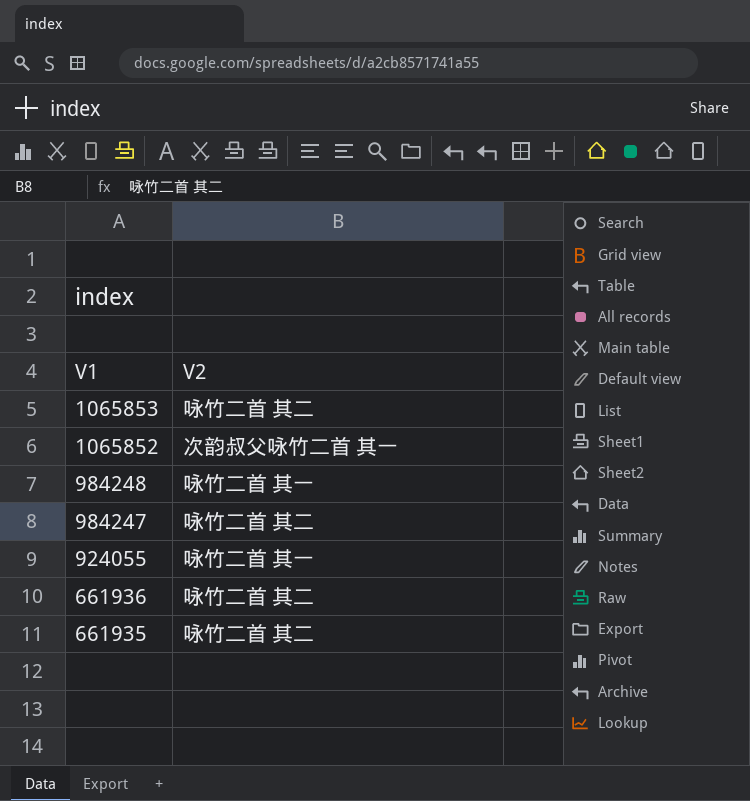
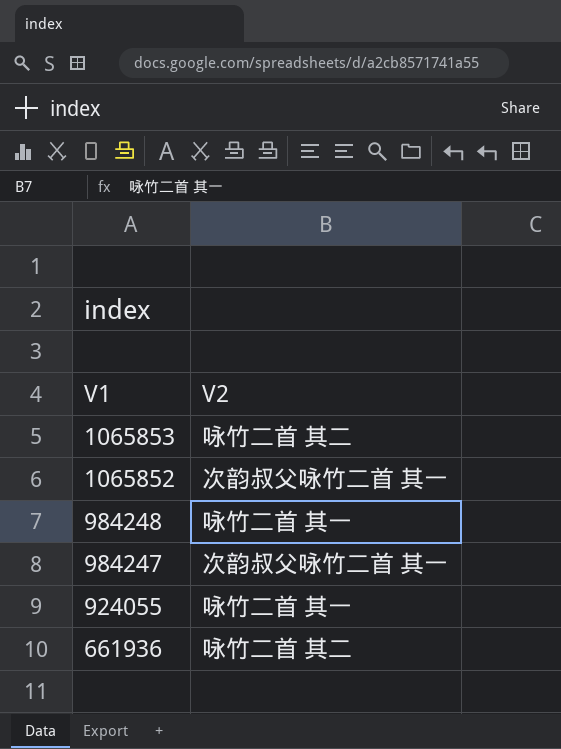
row 661935: 咏竹二首 其二 -> none
984247 | V2: 咏竹二首 其二 -> 次韵叔父咏竹二首 其一

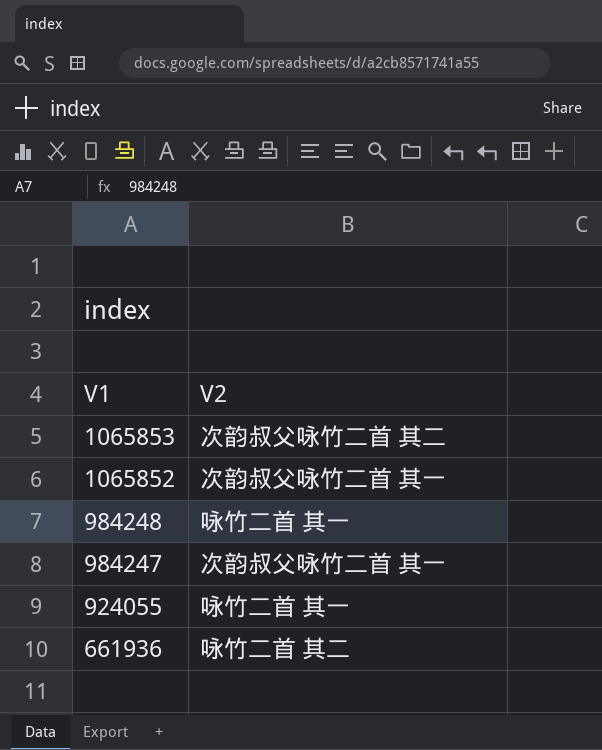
1065853 | V2: 咏竹二首 其二 -> 次韵叔父咏竹二首 其二

